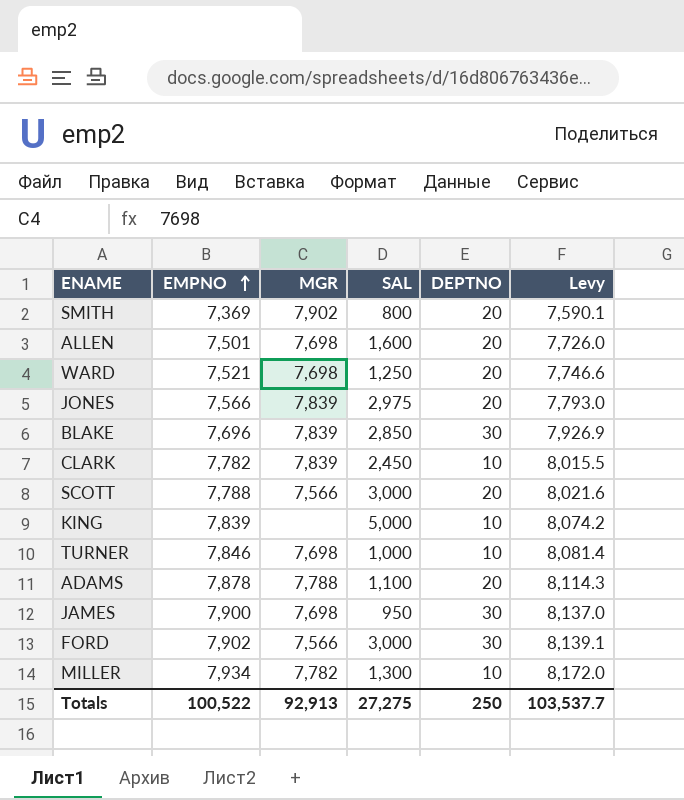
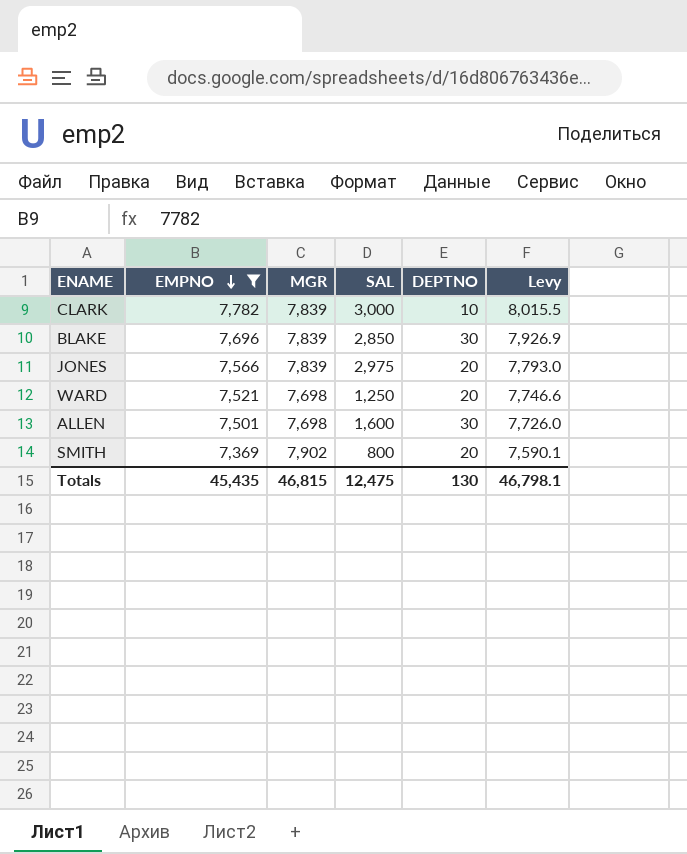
filter: none -> EMPNO <= 7,782
row order: EMPNO ascending -> EMPNO descending
CLARK | SAL: 2,450 -> 3,000
ALLEN | DEPTNO: 20 -> 30
Totals | EMPNO: 100,522 -> 45,435
Totals | MGR: 92,913 -> 46,815
Totals | SAL: 27,275 -> 12,475
Totals | DEPTNO: 250 -> 130
Totals | Levy: 103,537.7 -> 46,798.1

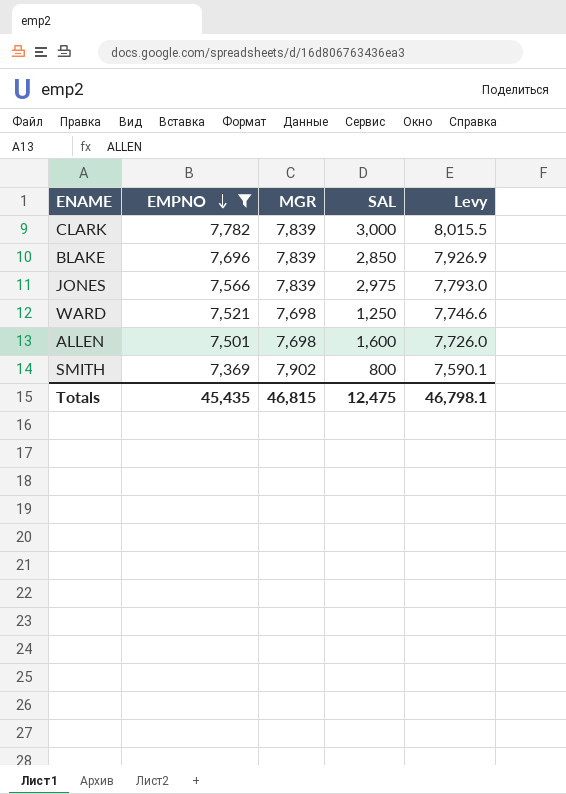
column DEPTNO | position: 5 -> none

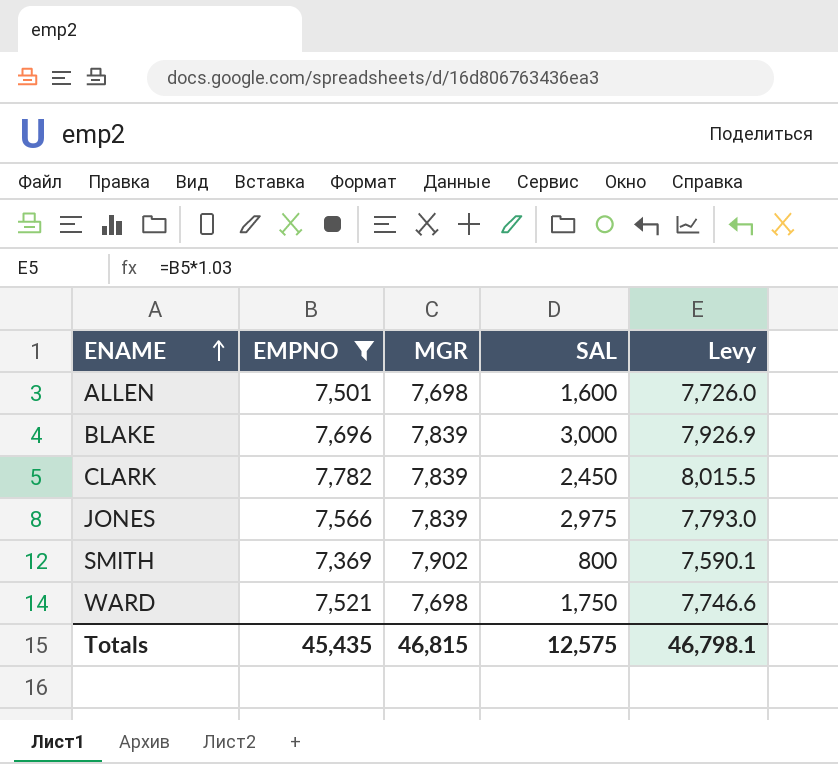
row order: EMPNO descending -> ENAME ascending
BLAKE | SAL: 2,850 -> 3,000
CLARK | SAL: 3,000 -> 2,450
WARD | SAL: 1,250 -> 1,750
Totals | SAL: 12,475 -> 12,575

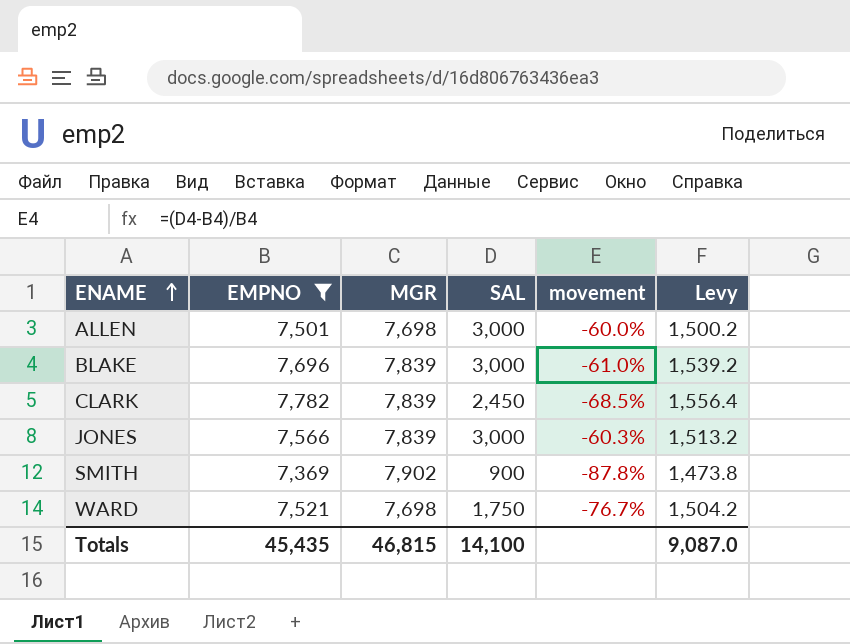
column movement | formula: none -> ([SAL] - [EMPNO]) / [EMPNO]
column Levy | formula: [EMPNO] * 1.03 -> [EMPNO] * 0.2
ALLEN | SAL: 1,600 -> 3,000
JONES | SAL: 2,975 -> 3,000
SMITH | SAL: 800 -> 900
Totals | SAL: 12,575 -> 14,100
Totals | Levy: 46,798.1 -> 9,087.0

